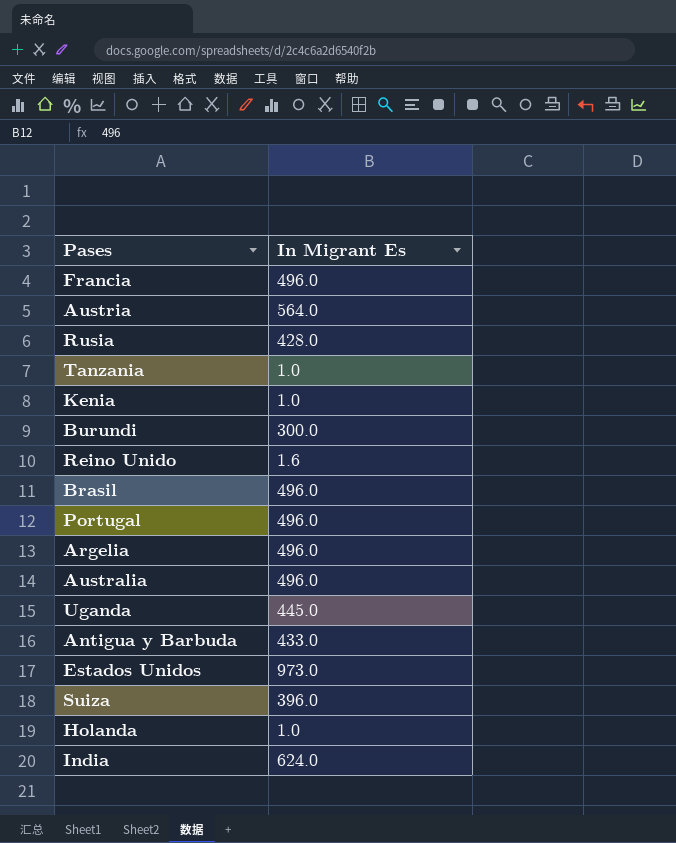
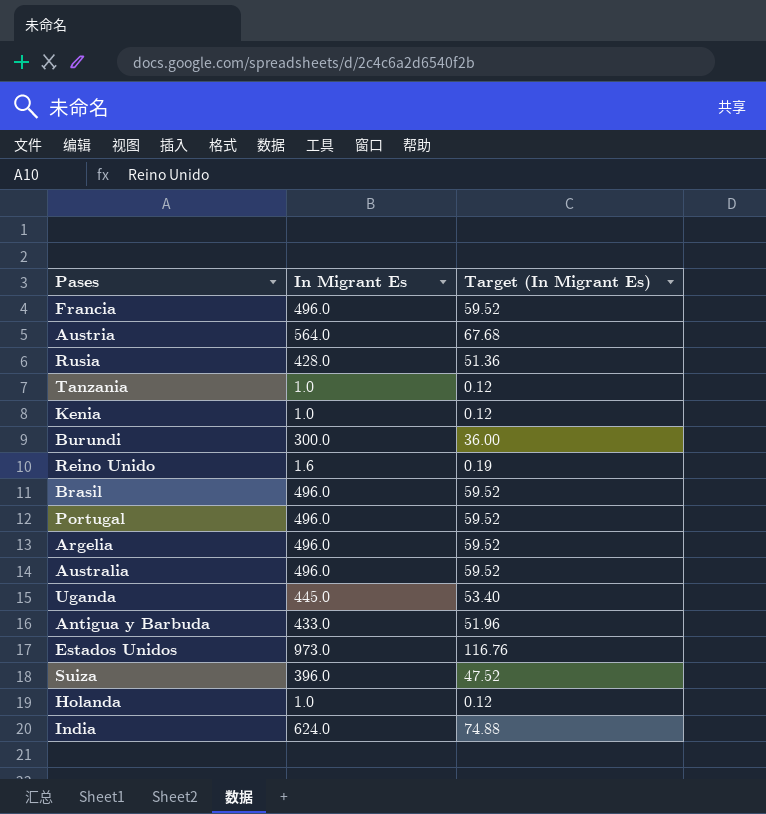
column Target (In Migrant Es) | formula: none -> [In Migrant Es] * 0.12

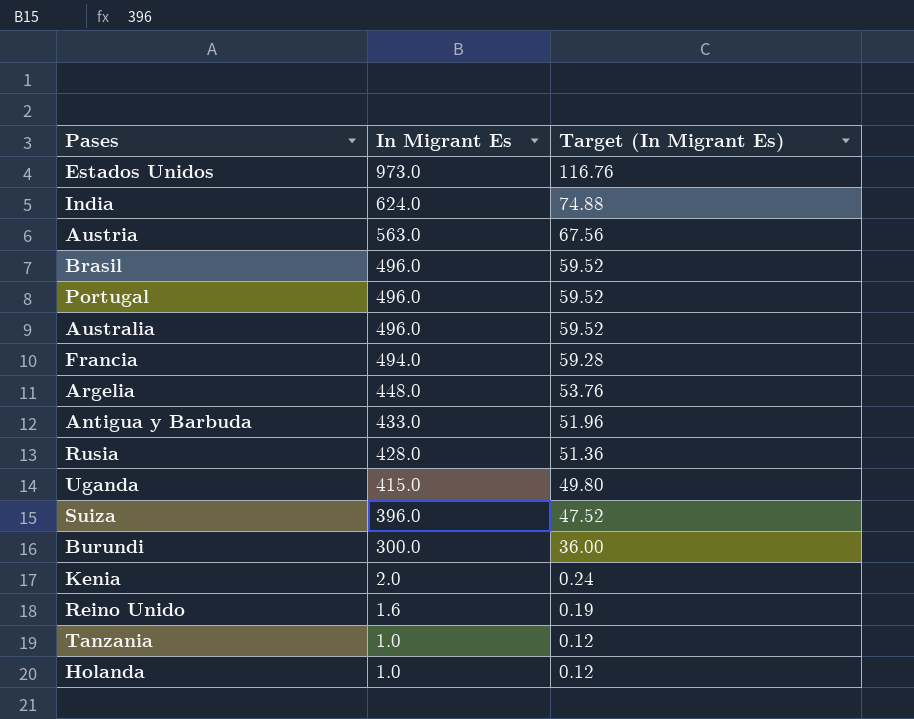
row order: none -> In Migrant Es descending
Austria | In Migrant Es: 564.0 -> 563.0
Austria | Target (In Migrant Es): 67.68 -> 67.56
Francia | In Migrant Es: 496.0 -> 494.0
Francia | Target (In Migrant Es): 59.52 -> 59.28
Argelia | In Migrant Es: 496.0 -> 448.0
Argelia | Target (In Migrant Es): 59.52 -> 53.76
Uganda | In Migrant Es: 445.0 -> 415.0
Uganda | Target (In Migrant Es): 53.40 -> 49.80
Kenia | In Migrant Es: 1.0 -> 2.0
Kenia | Target (In Migrant Es): 0.12 -> 0.24

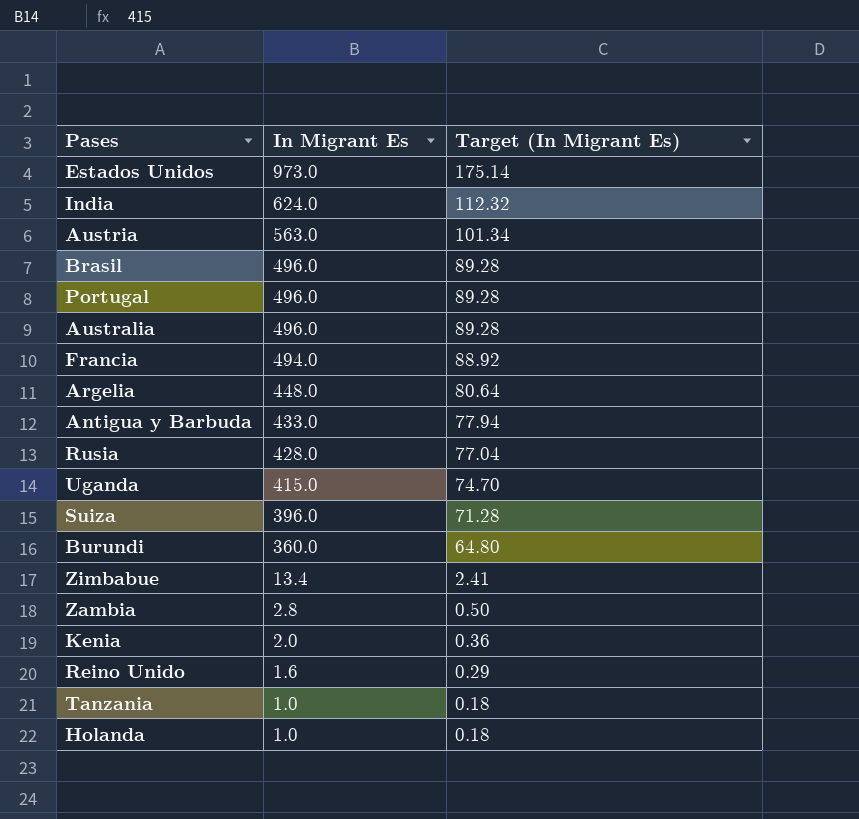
column Target (In Migrant Es) | formula: [In Migrant Es] * 0.12 -> [In Migrant Es] * 0.18
Burundi | In Migrant Es: 300.0 -> 360.0
row Zimbabue: none -> 13.4 | 2.41
row Zambia: none -> 2.8 | 0.50

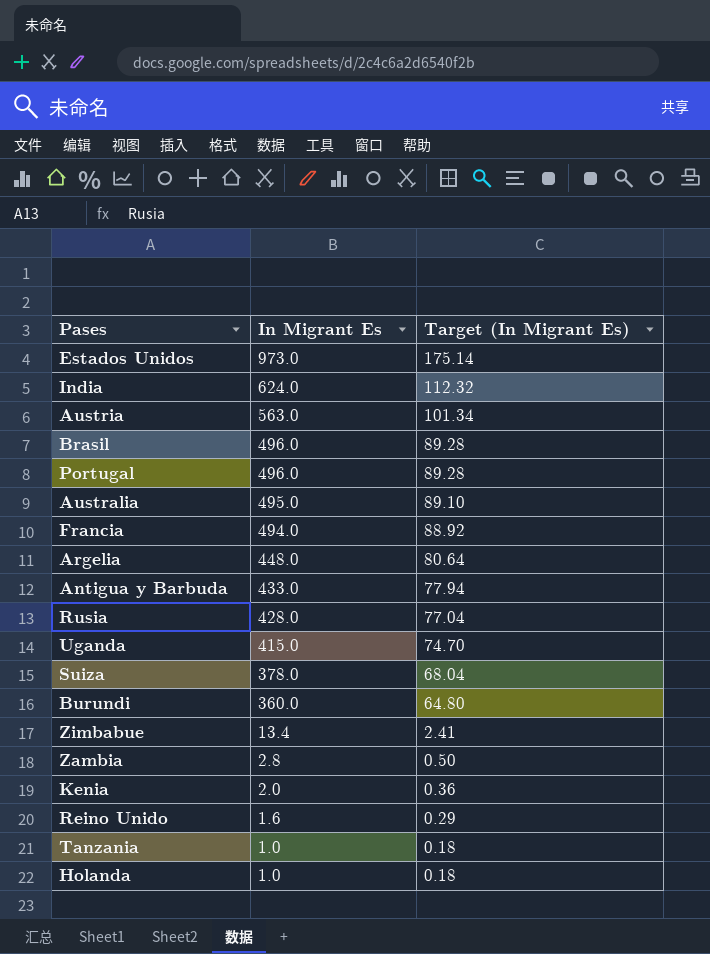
Australia | In Migrant Es: 496.0 -> 495.0
Australia | Target (In Migrant Es): 89.28 -> 89.10
Suiza | In Migrant Es: 396.0 -> 378.0
Suiza | Target (In Migrant Es): 71.28 -> 68.04

